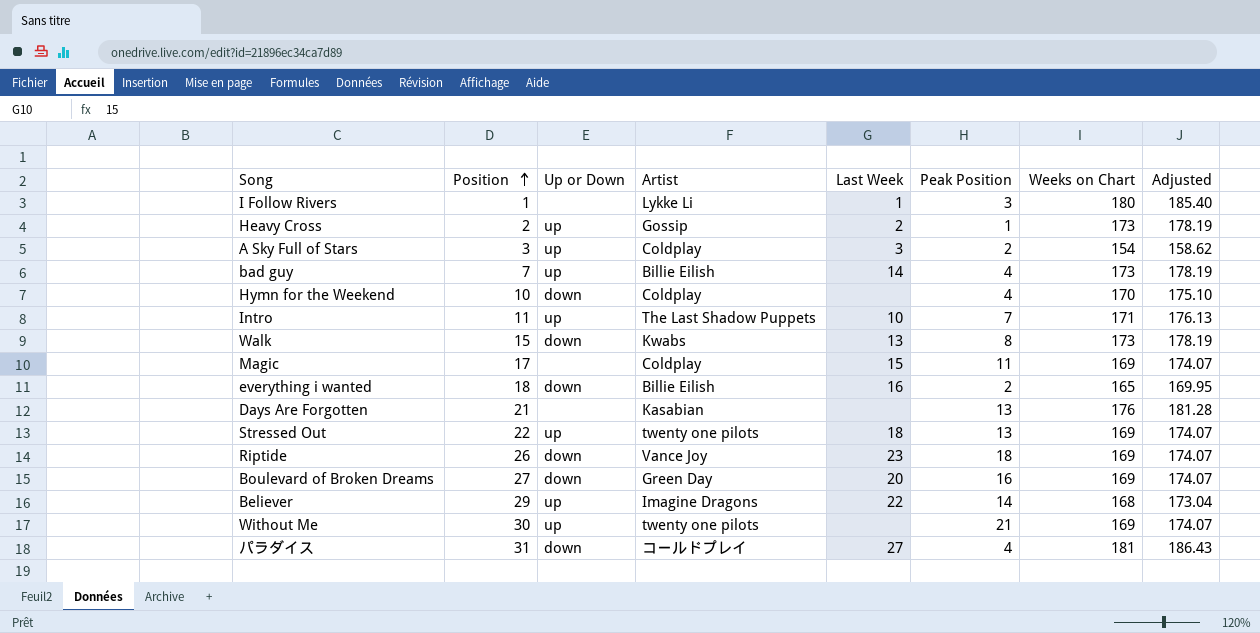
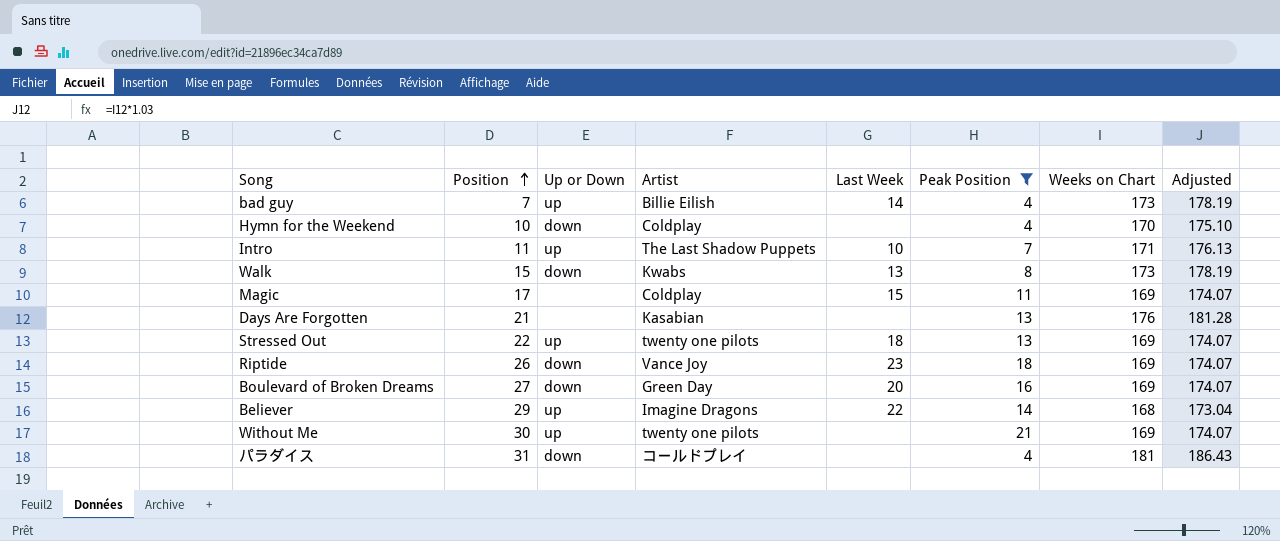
filter: none -> Peak Position >= 4
パラダイス | Last Week: 27 -> none

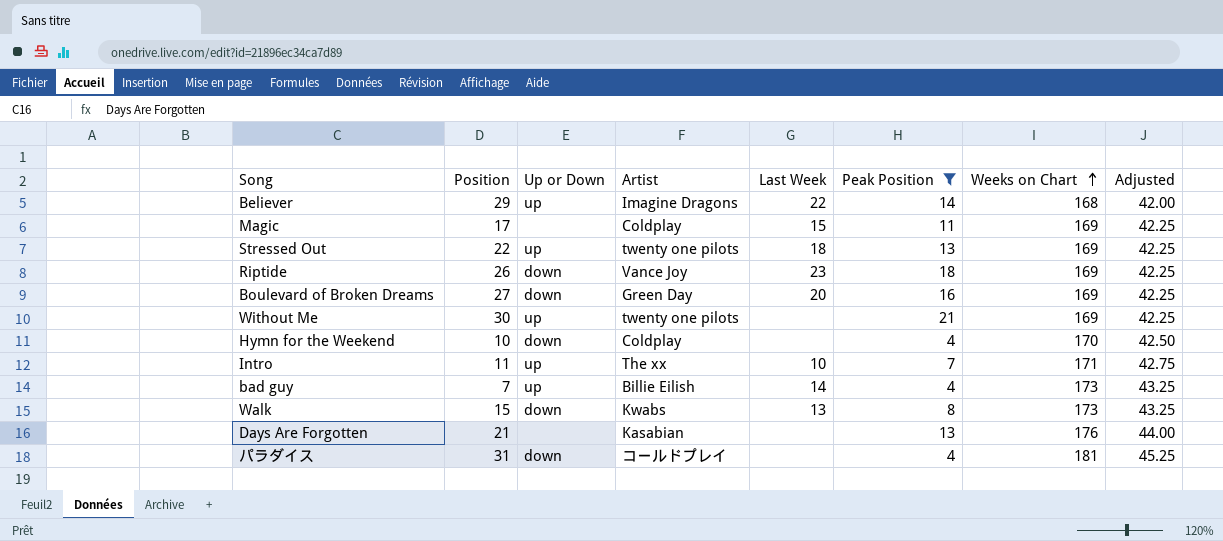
row order: Position ascending -> Weeks on Chart ascending
column Adjusted | formula: [Weeks on Chart] * 1.03 -> [Weeks on Chart] * 0.25
Intro | Artist: The Last Shadow Puppets -> The xx

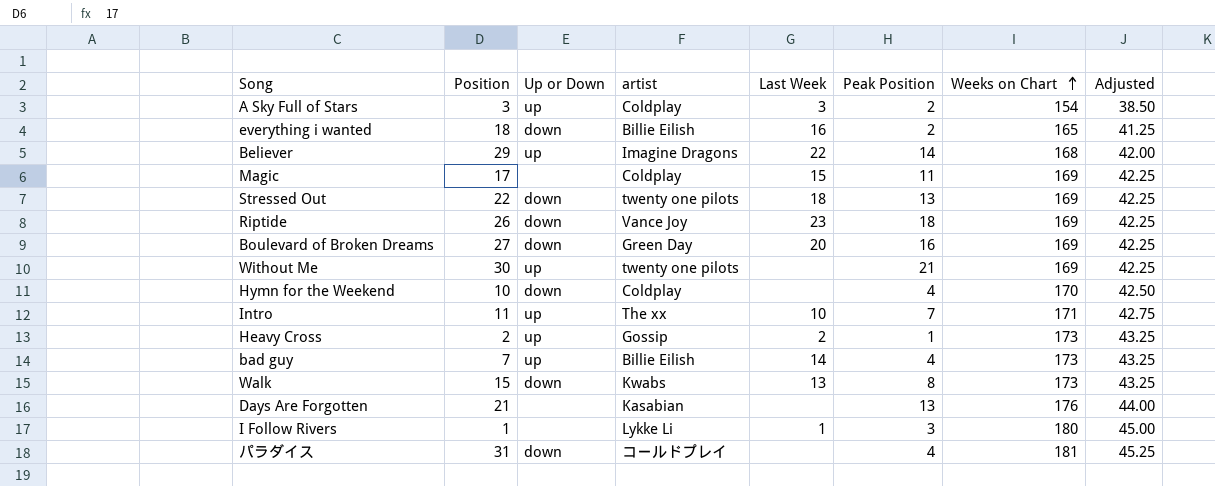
filter: Peak Position >= 4 -> none
column name: Artist -> artist
Stressed Out | Up or Down: up -> down

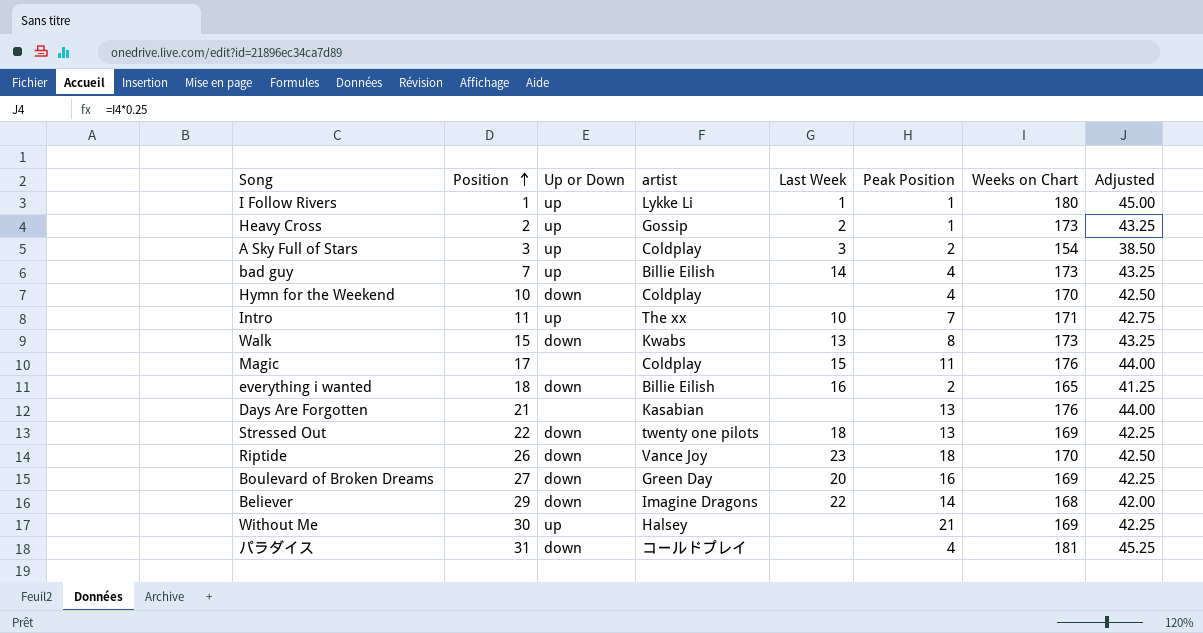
row order: Weeks on Chart ascending -> Position ascending
I Follow Rivers | Up or Down: none -> up
I Follow Rivers | Peak Position: 3 -> 1
Magic | Weeks on Chart: 169 -> 176
Magic | Adjusted: 42.25 -> 44.00
Riptide | Weeks on Chart: 169 -> 170
Riptide | Adjusted: 42.25 -> 42.50
Believer | Up or Down: up -> down
Without Me | artist: twenty one pilots -> Halsey

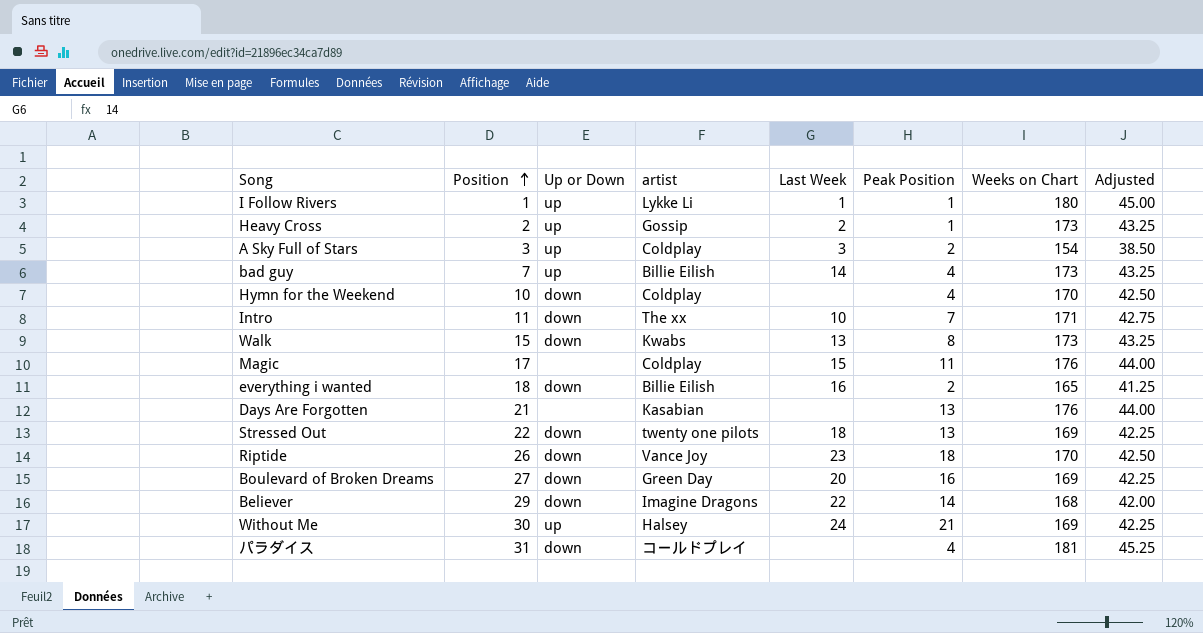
Intro | Up or Down: up -> down
Without Me | Last Week: none -> 24

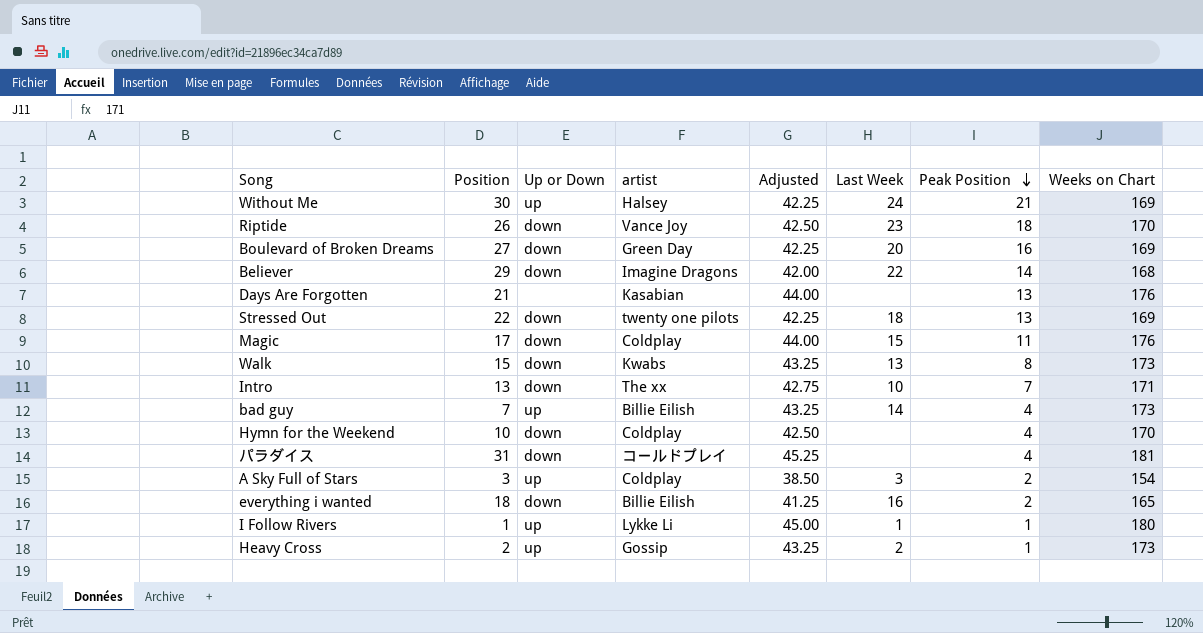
row order: Position ascending -> Peak Position descending
column Adjusted | position: 8 -> 5
Magic | Up or Down: none -> down
Intro | Position: 11 -> 13

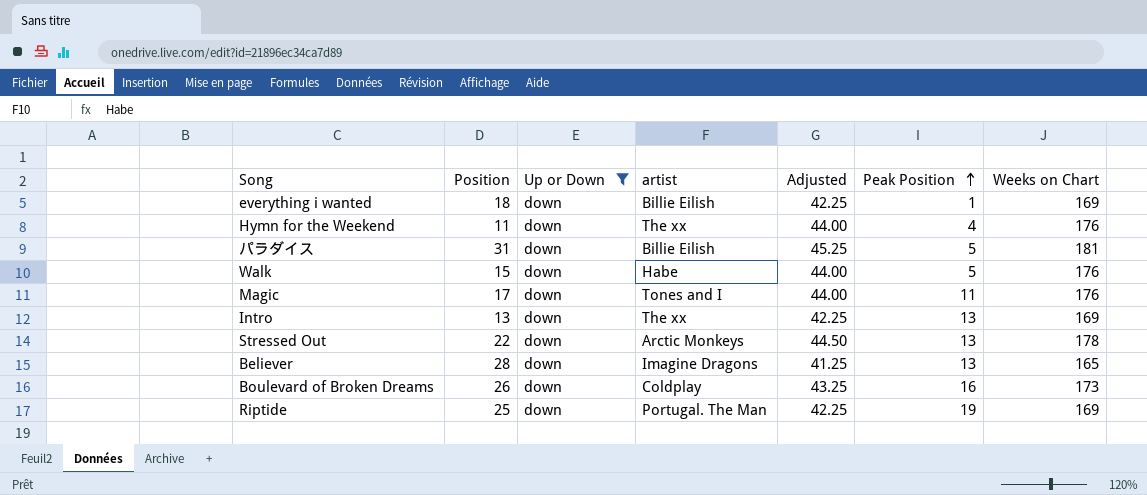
filter: none -> Up or Down = down
row order: Peak Position descending -> Peak Position ascending
column Last Week | position: 6 -> none
everything i wanted | Adjusted: 41.25 -> 42.25
everything i wanted | Peak Position: 2 -> 1
everything i wanted | Weeks on Chart: 165 -> 169
Hymn for the Weekend | Position: 10 -> 11
Hymn for the Weekend | artist: Coldplay -> The xx
Hymn for the Weekend | Adjusted: 42.50 -> 44.00
Hymn for the Weekend | Weeks on Chart: 170 -> 176
パラダイス | artist: コールドプレイ -> Billie Eilish
パラダイス | Peak Position: 4 -> 5
Walk | artist: Kwabs -> Habe
Walk | Adjusted: 43.25 -> 44.00
Walk | Peak Position: 8 -> 5
Walk | Weeks on Chart: 173 -> 176
Magic | artist: Coldplay -> Tones and I
Intro | Adjusted: 42.75 -> 42.25
Intro | Peak Position: 7 -> 13
Intro | Weeks on Chart: 171 -> 169
Stressed Out | artist: twenty one pilots -> Arctic Monkeys
Stressed Out | Adjusted: 42.25 -> 44.50
Stressed Out | Weeks on Chart: 169 -> 178
Believer | Position: 29 -> 28
Believer | Adjusted: 42.00 -> 41.25
Believer | Peak Position: 14 -> 13
Believer | Weeks on Chart: 168 -> 165
Boulevard of Broken Dreams | Position: 27 -> 26
Boulevard of Broken Dreams | artist: Green Day -> Coldplay
Boulevard of Broken Dreams | Adjusted: 42.25 -> 43.25
Boulevard of Broken Dreams | Weeks on Chart: 169 -> 173
Riptide | Position: 26 -> 25
Riptide | artist: Vance Joy -> Portugal. The Man
Riptide | Adjusted: 42.50 -> 42.25
Riptide | Peak Position: 18 -> 19
Riptide | Weeks on Chart: 170 -> 169

